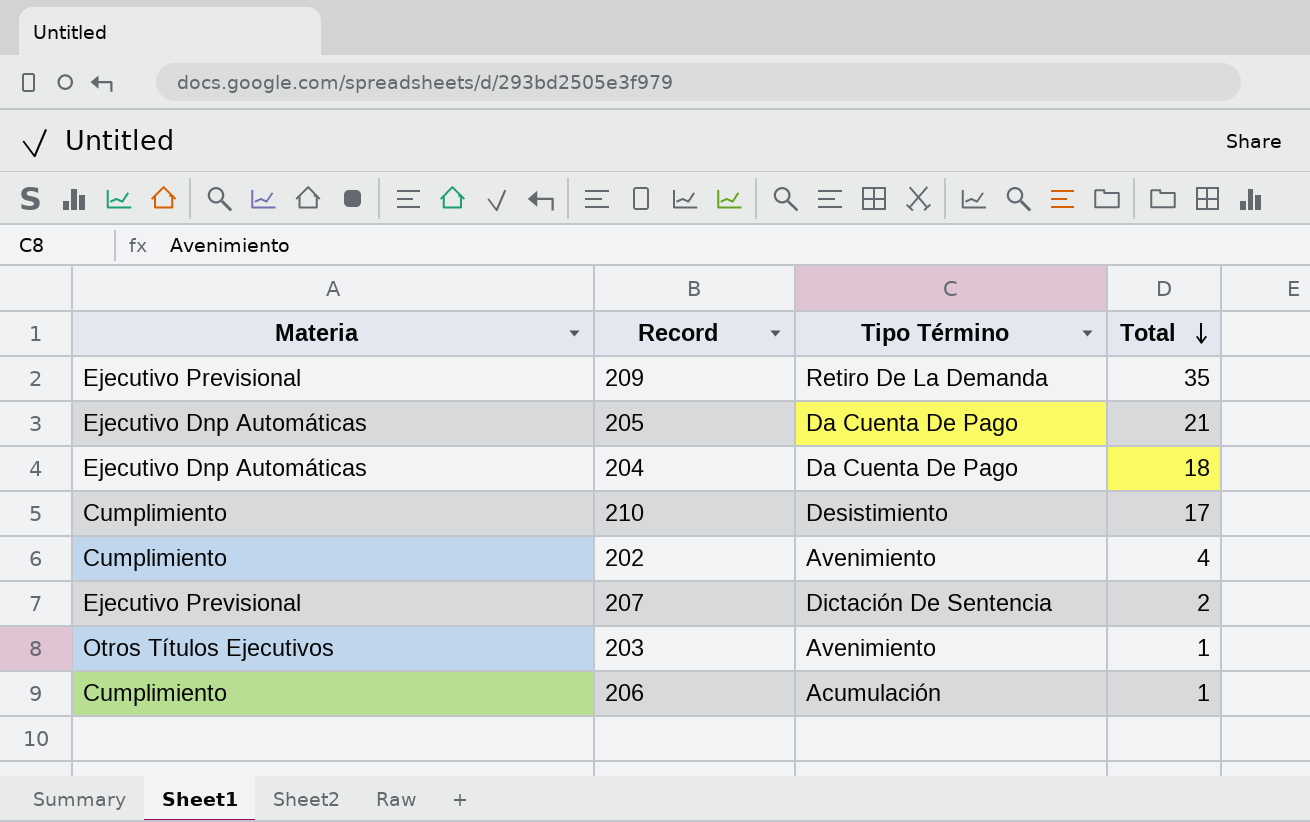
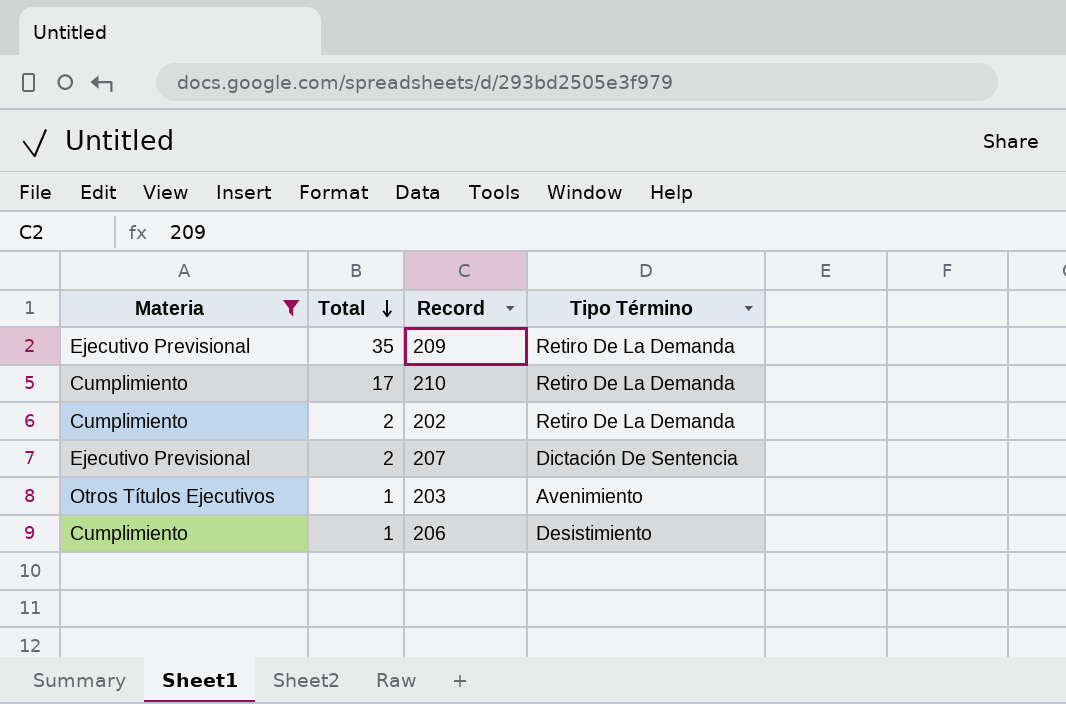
filter: none -> Materia != Ejecutivo Dnp Automáticas
column Total | position: 4 -> 2
210 | Tipo Término: Desistimiento -> Retiro De La Demanda
202 | Total: 4 -> 2
202 | Tipo Término: Avenimiento -> Retiro De La Demanda
206 | Tipo Término: Acumulación -> Desistimiento

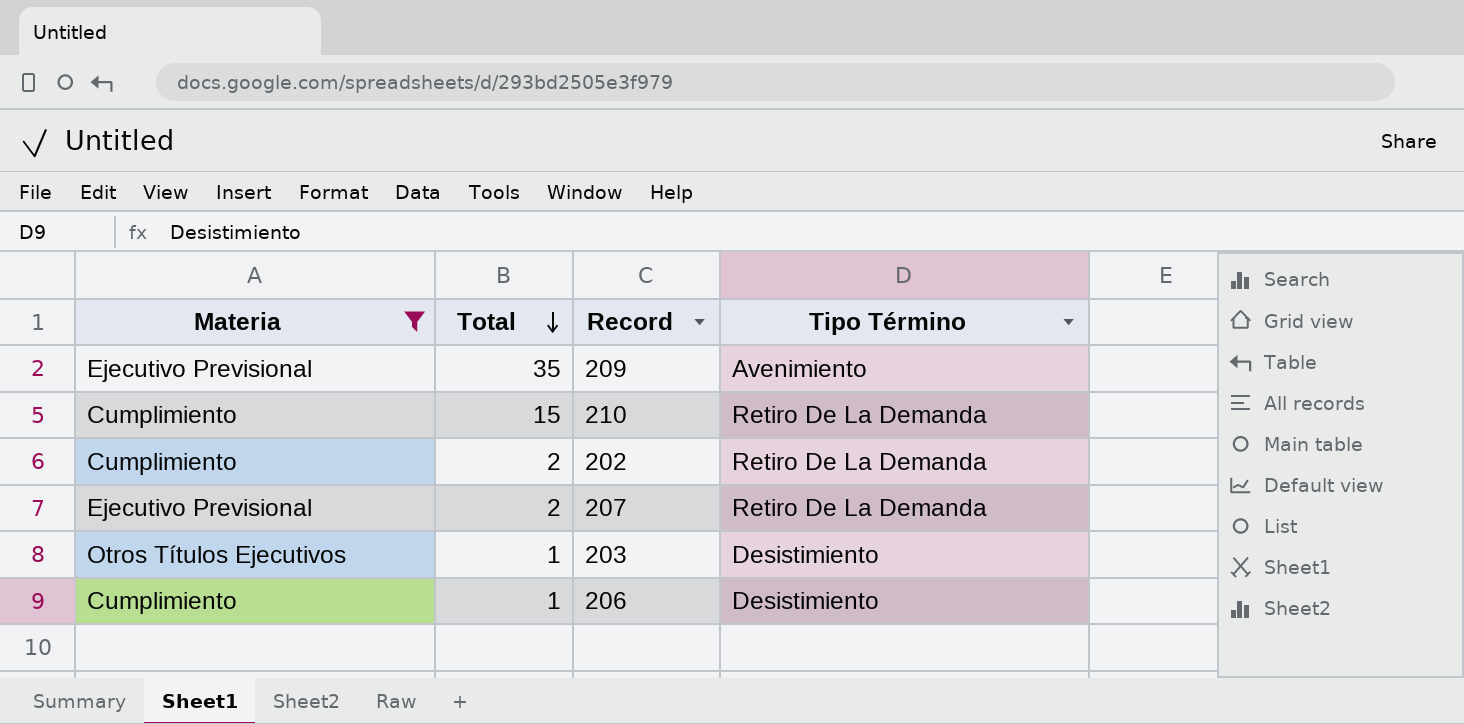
209 | Tipo Término: Retiro De La Demanda -> Avenimiento
210 | Total: 17 -> 15
207 | Tipo Término: Dictación De Sentencia -> Retiro De La Demanda
203 | Tipo Término: Avenimiento -> Desistimiento

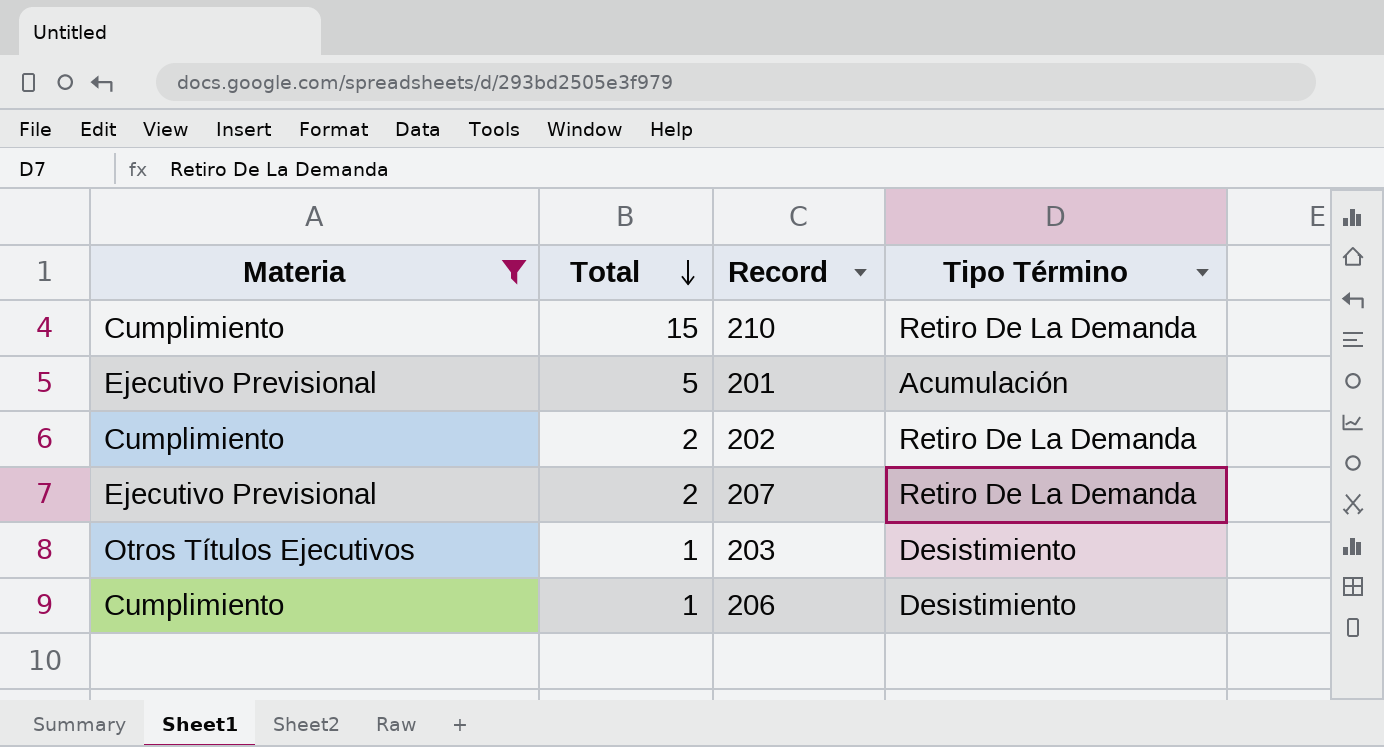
row 209: Ejecutivo Previsional | 35 | Avenimiento -> none
row 201: none -> Ejecutivo Previsional | 5 | Acumulación

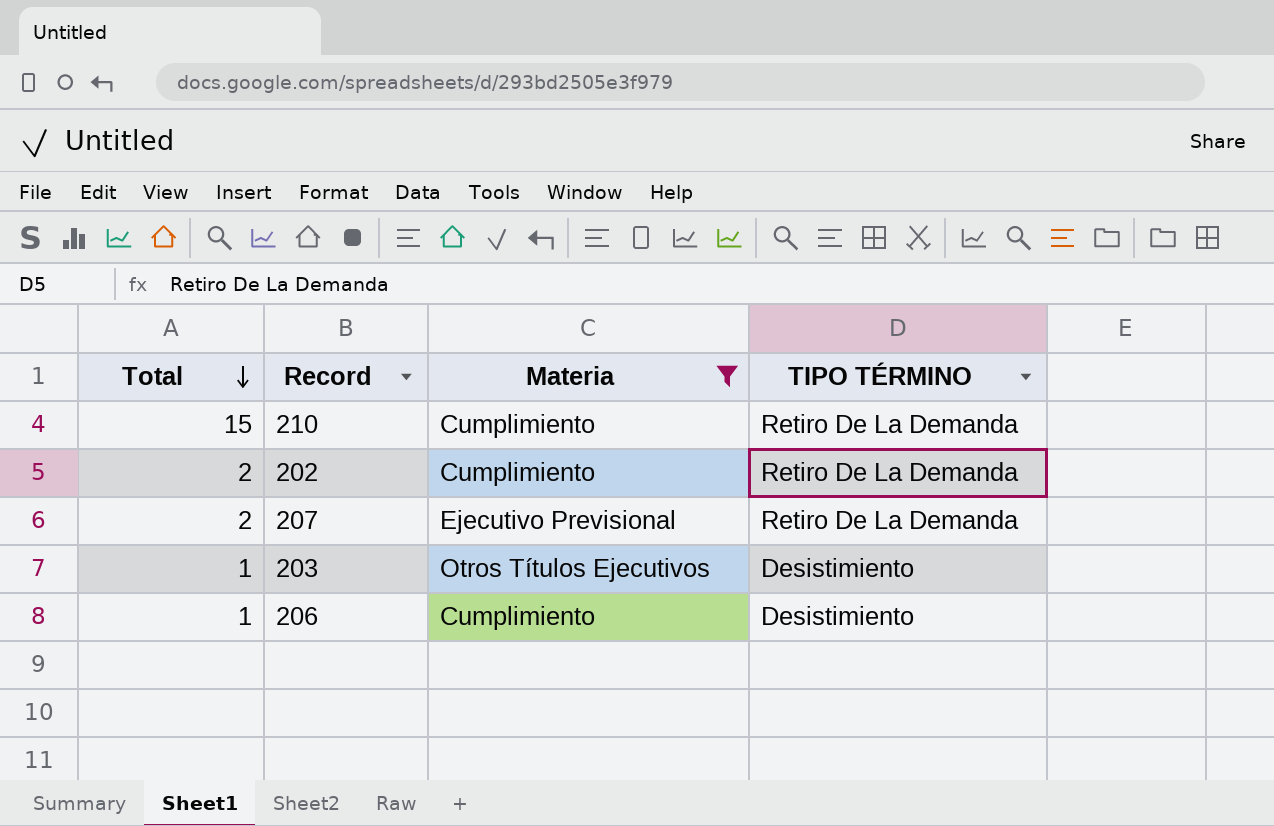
column Materia | position: 1 -> 3
column name: Tipo Término -> TIPO TÉRMINO
row 201: Ejecutivo Previsional | 5 | Acumulación -> none

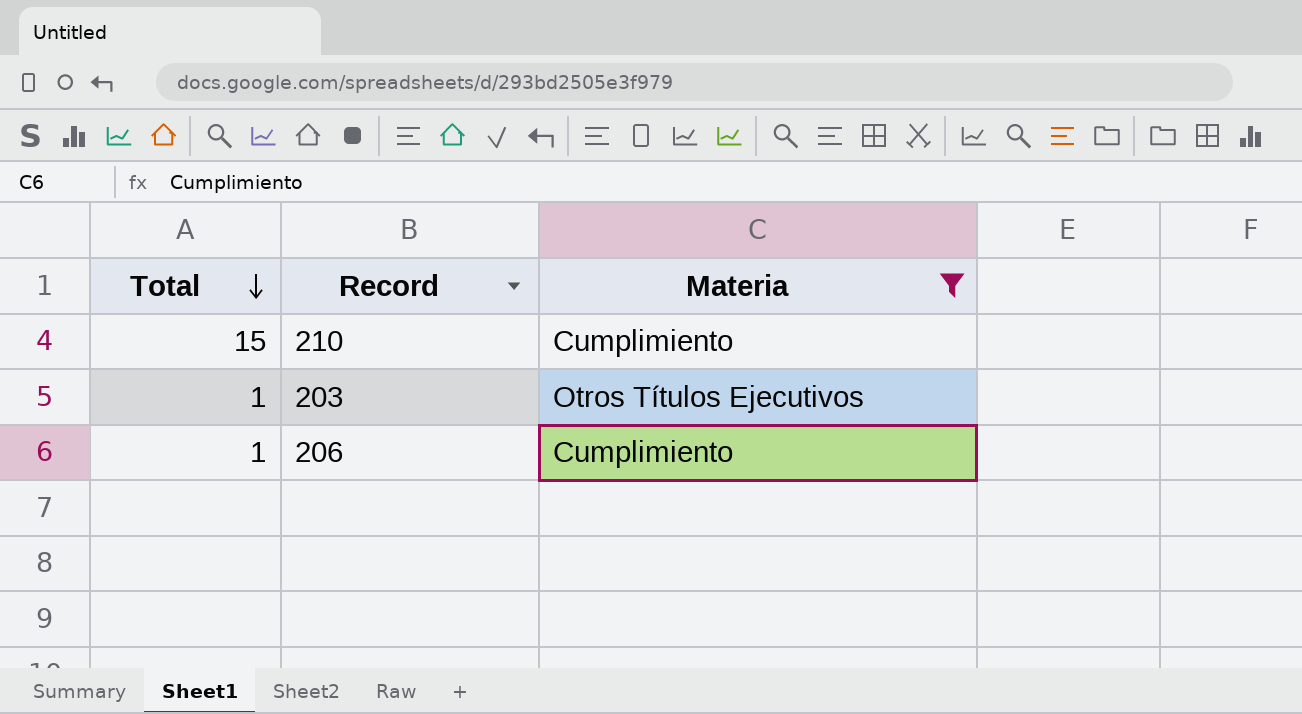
column TIPO TÉRMINO | position: 4 -> none
row 202: 2 | Cumplimiento | Retiro De La Demanda -> none
row 207: 2 | Ejecutivo Previsional | Retiro De La Demanda -> none

